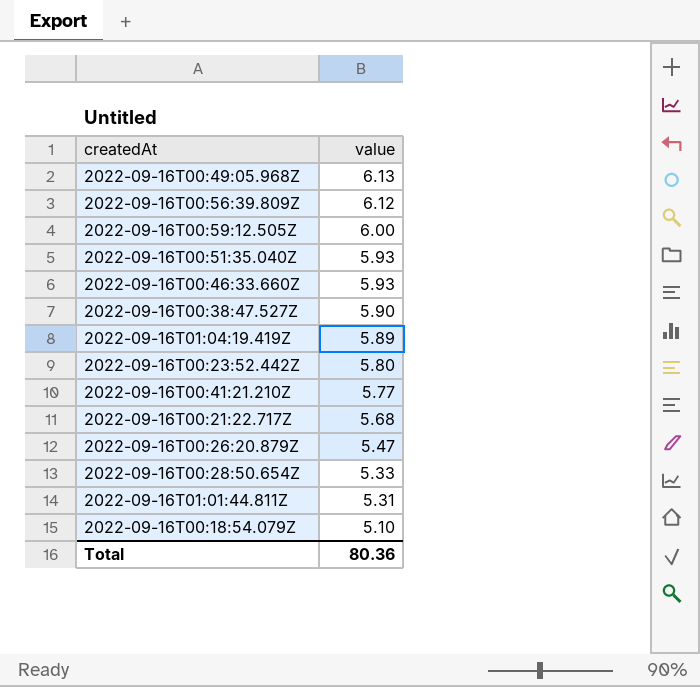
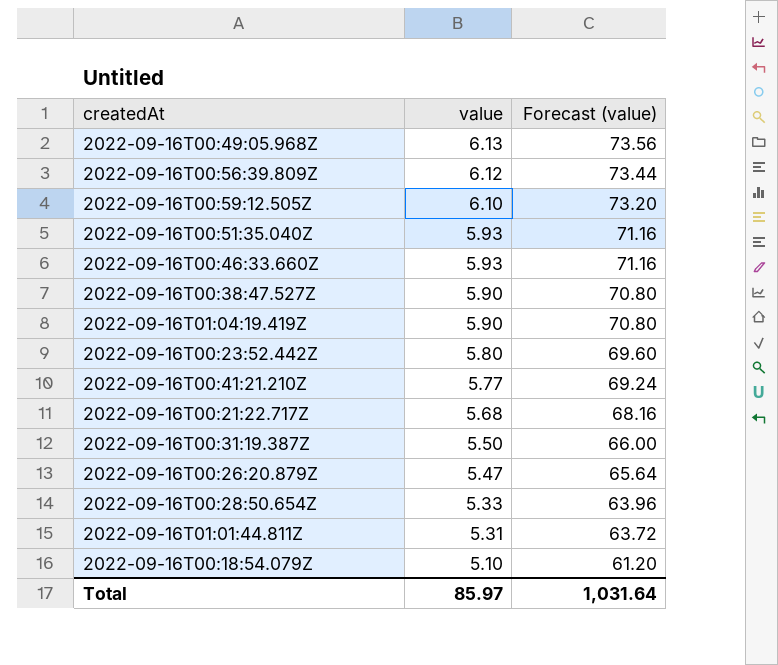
column Forecast (value) | formula: none -> [value] * 12
2022-09-16T00:59:12.505Z | value: 6.00 -> 6.10
2022-09-16T01:04:19.419Z | value: 5.89 -> 5.90
row 2022-09-16T00:31:19.387Z: none -> 5.50 | 66.00
Total | value: 80.36 -> 85.97

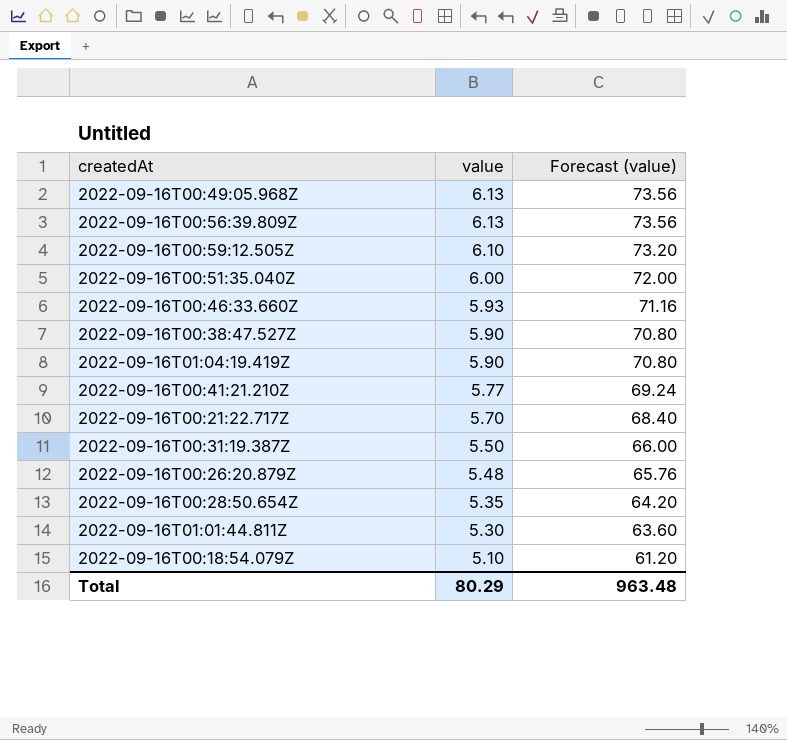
row 2022-09-16T00:23:52.442Z: 5.80 | 69.60 -> none
2022-09-16T00:56:39.809Z | value: 6.12 -> 6.13
2022-09-16T00:56:39.809Z | Forecast (value): 73.44 -> 73.56
2022-09-16T00:51:35.040Z | value: 5.93 -> 6.00
2022-09-16T00:51:35.040Z | Forecast (value): 71.16 -> 72.00
2022-09-16T00:21:22.717Z | value: 5.68 -> 5.70
2022-09-16T00:21:22.717Z | Forecast (value): 68.16 -> 68.40
2022-09-16T00:26:20.879Z | value: 5.47 -> 5.48
2022-09-16T00:26:20.879Z | Forecast (value): 65.64 -> 65.76
2022-09-16T00:28:50.654Z | value: 5.33 -> 5.35
2022-09-16T00:28:50.654Z | Forecast (value): 63.96 -> 64.20
2022-09-16T01:01:44.811Z | value: 5.31 -> 5.30
2022-09-16T01:01:44.811Z | Forecast (value): 63.72 -> 63.60
Total | value: 85.97 -> 80.29
Total | Forecast (value): 1,031.64 -> 963.48

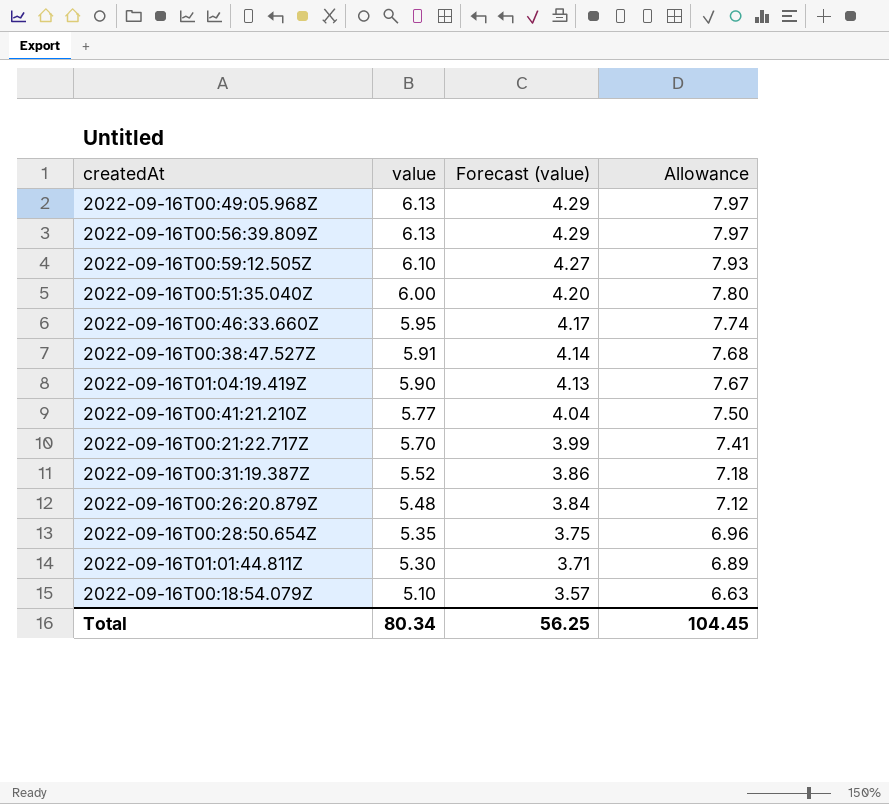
column Forecast (value) | formula: [value] * 12 -> [value] * 0.7
column Allowance | formula: none -> [value] * 1.3
2022-09-16T00:46:33.660Z | value: 5.93 -> 5.95
2022-09-16T00:38:47.527Z | value: 5.90 -> 5.91
2022-09-16T00:31:19.387Z | value: 5.50 -> 5.52
Total | value: 80.29 -> 80.34
Total | Forecast (value): 963.48 -> 56.25

